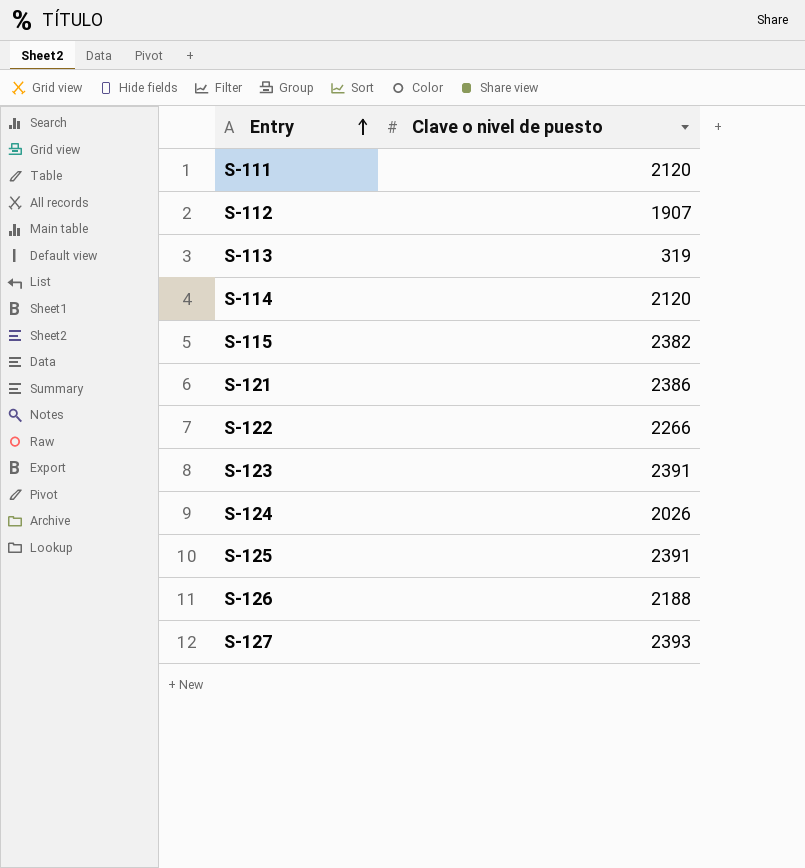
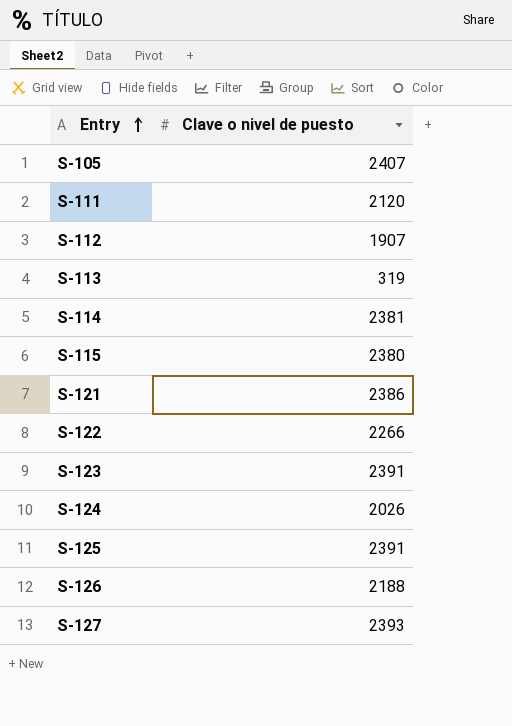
row S-105: none -> 2407
S-114 | Clave o nivel de puesto: 2120 -> 2381
S-115 | Clave o nivel de puesto: 2382 -> 2380

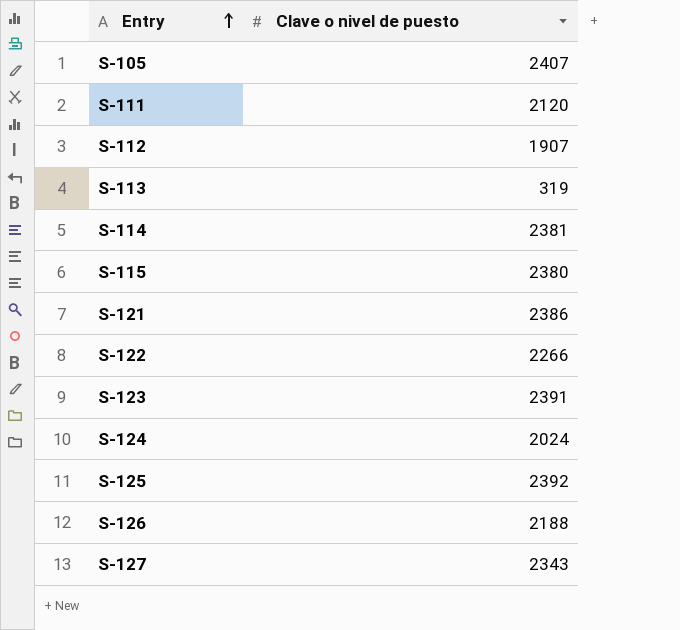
S-124 | Clave o nivel de puesto: 2026 -> 2024
S-125 | Clave o nivel de puesto: 2391 -> 2392
S-127 | Clave o nivel de puesto: 2393 -> 2343

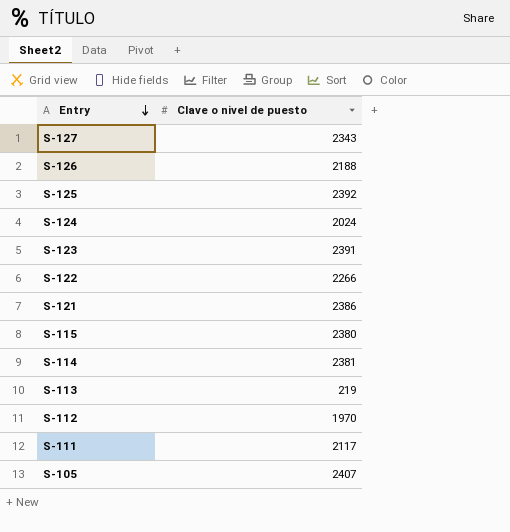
row order: Entry ascending -> Entry descending
S-113 | Clave o nivel de puesto: 319 -> 219
S-112 | Clave o nivel de puesto: 1907 -> 1970
S-111 | Clave o nivel de puesto: 2120 -> 2117

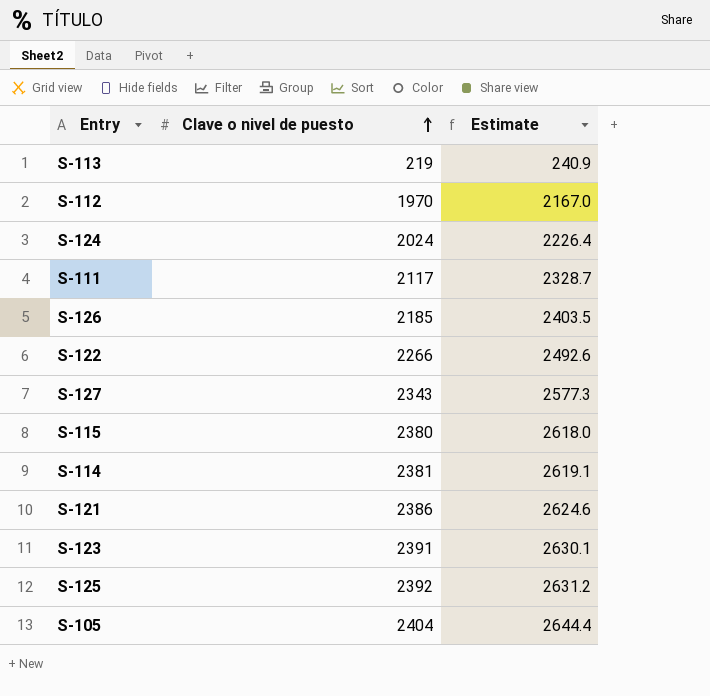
row order: Entry descending -> Clave o nivel de puesto ascending
column Estimate | formula: none -> [Clave o nivel de puesto] * 1.1
S-126 | Clave o nivel de puesto: 2188 -> 2185
S-105 | Clave o nivel de puesto: 2407 -> 2404

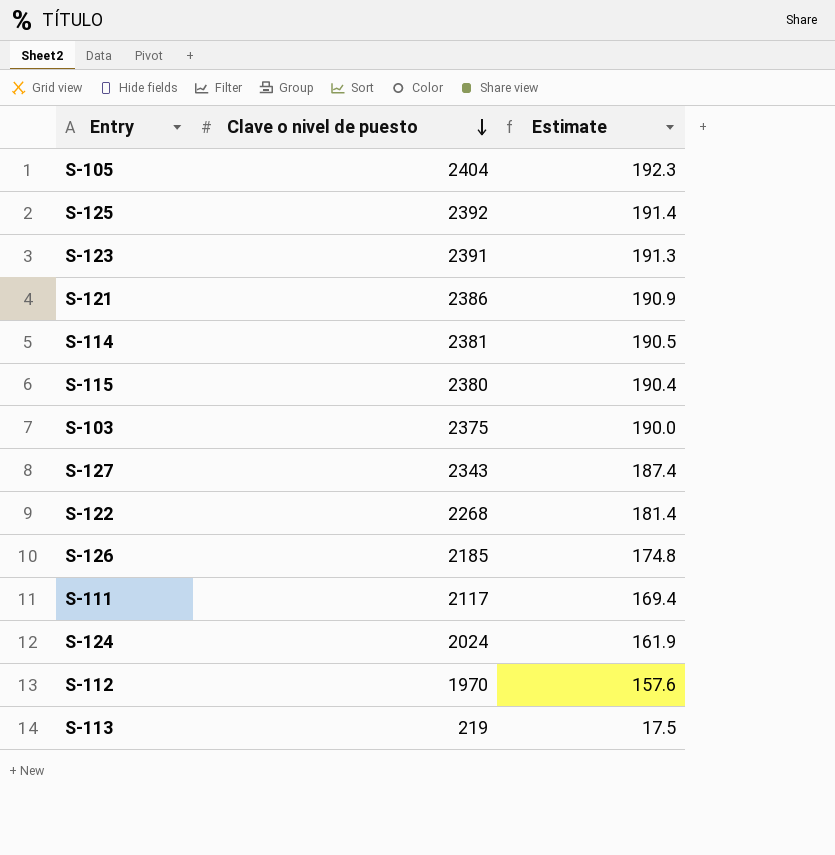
row order: Clave o nivel de puesto ascending -> Clave o nivel de puesto descending
column Estimate | formula: [Clave o nivel de puesto] * 1.1 -> [Clave o nivel de puesto] * 0.08
row S-103: none -> 2375 | 190.0
S-122 | Clave o nivel de puesto: 2266 -> 2268

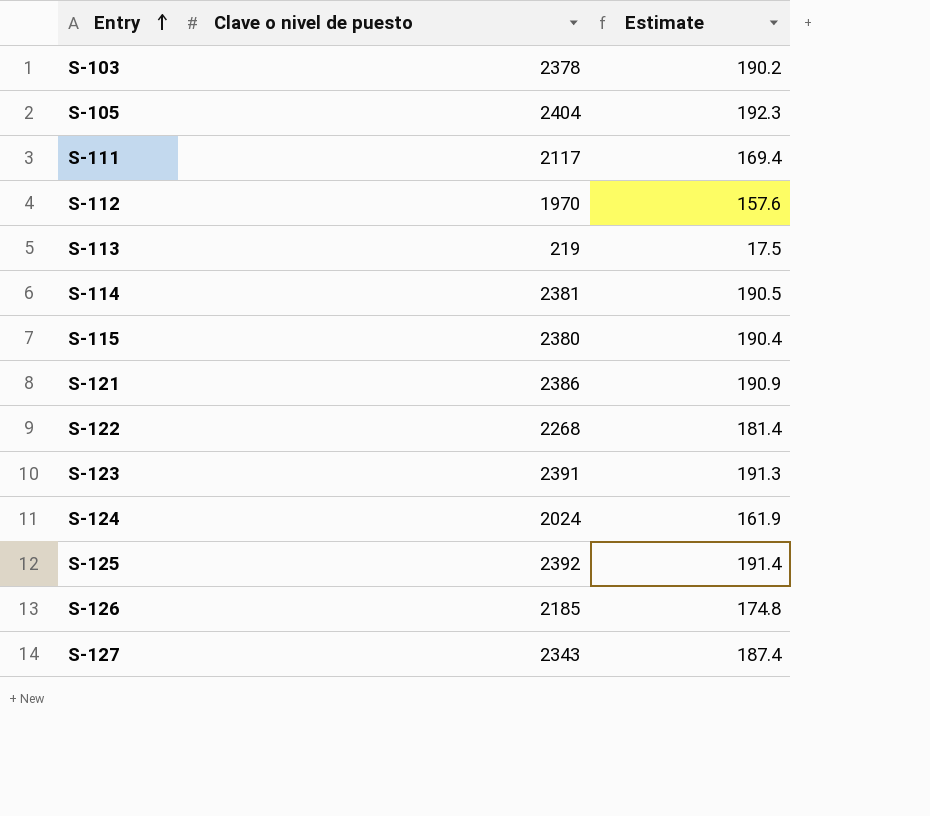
row order: Clave o nivel de puesto descending -> Entry ascending
S-103 | Clave o nivel de puesto: 2375 -> 2378
S-103 | Estimate: 190.0 -> 190.2

